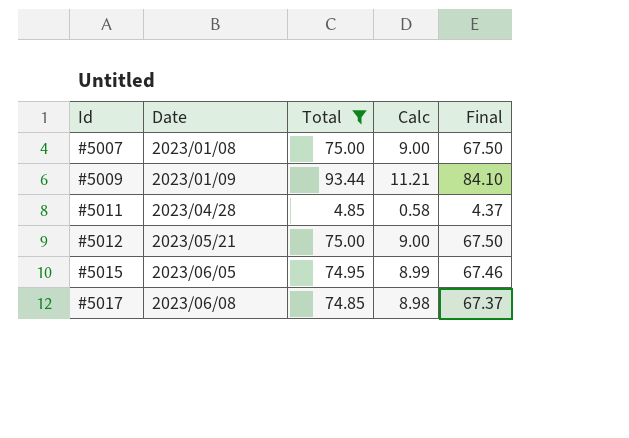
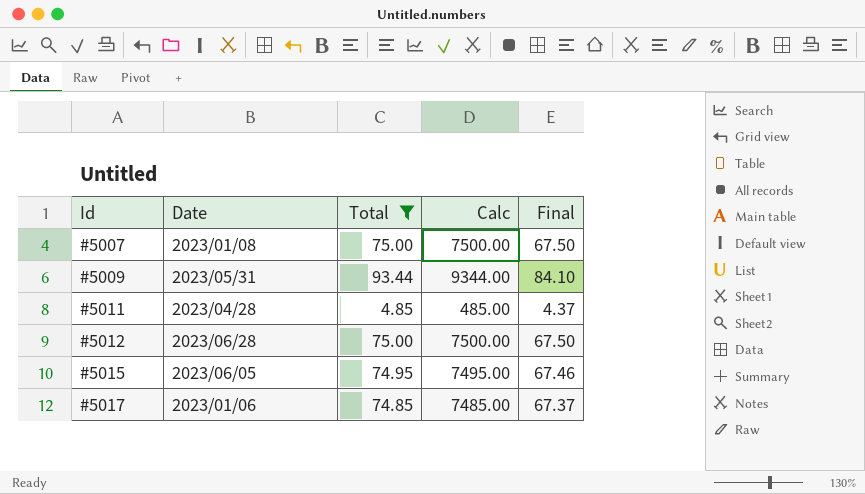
column Calc | formula: [Total] * 0.12 -> [Total] * 100
#5009 | Date: 2023/01/09 -> 2023/05/31
#5012 | Date: 2023/05/21 -> 2023/06/28
#5017 | Date: 2023/06/08 -> 2023/01/06

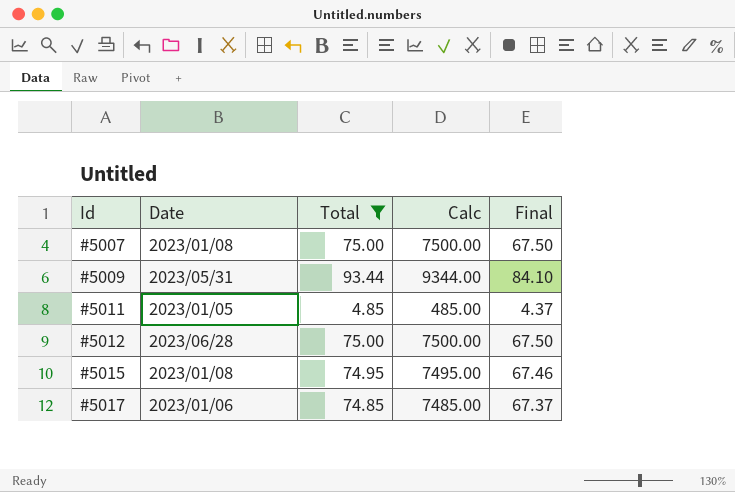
#5011 | Date: 2023/04/28 -> 2023/01/05
#5015 | Date: 2023/06/05 -> 2023/01/08

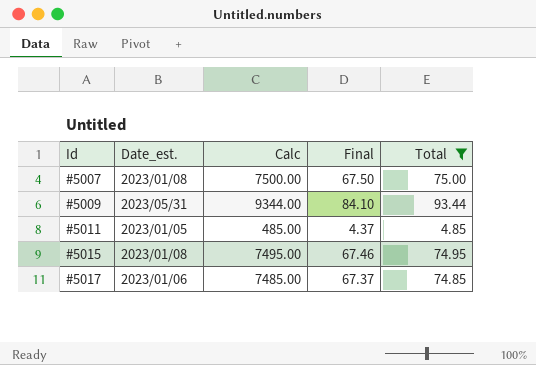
column name: Date -> Date_est.
column Total | position: 3 -> 5
row #5012: 2023/06/28 | 75.00 | 7500.00 | 67.50 -> none

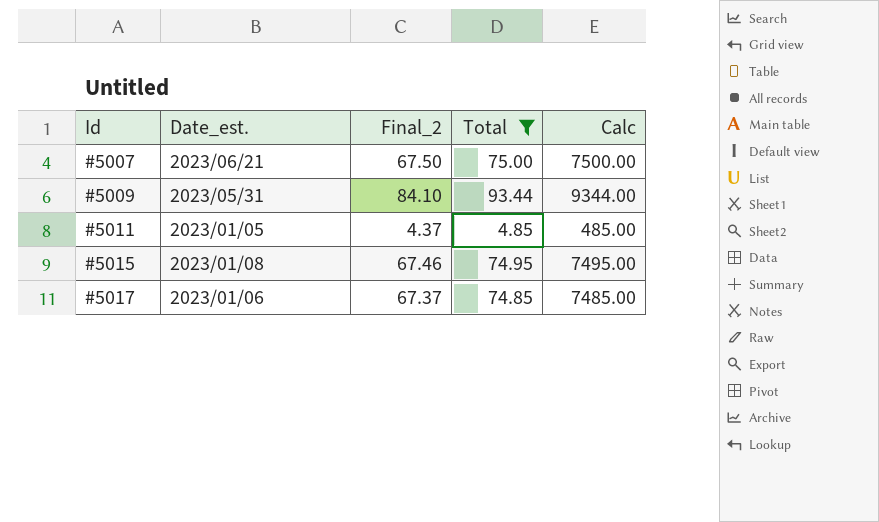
column name: Final -> Final_2
column Calc | position: 3 -> 5
#5007 | Date_est.: 2023/01/08 -> 2023/06/21

